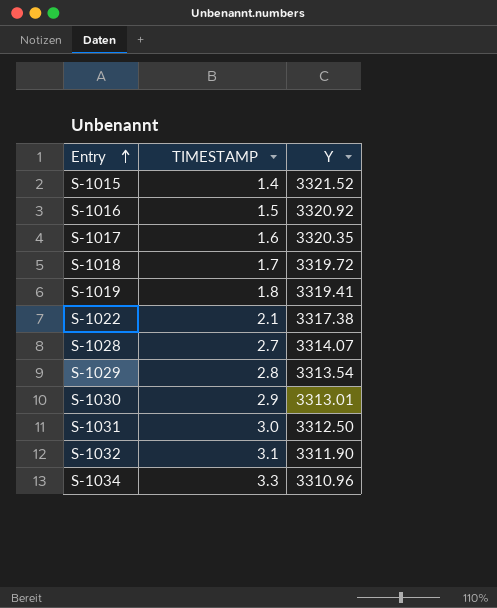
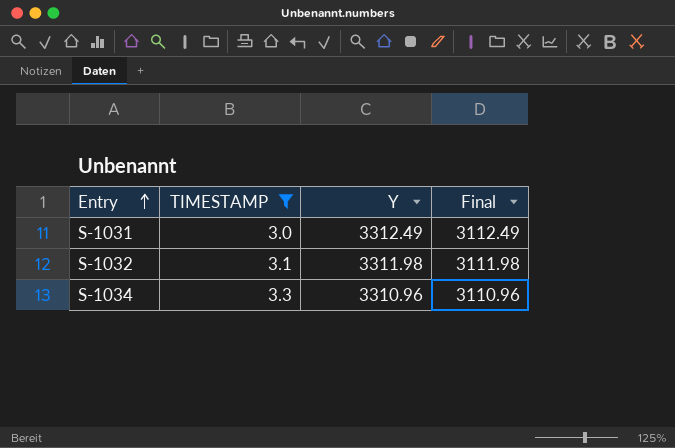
filter: none -> TIMESTAMP >= 3.0
column Final | formula: none -> [Y] - 200
S-1031 | Y: 3312.50 -> 3312.49
S-1032 | Y: 3311.90 -> 3311.98

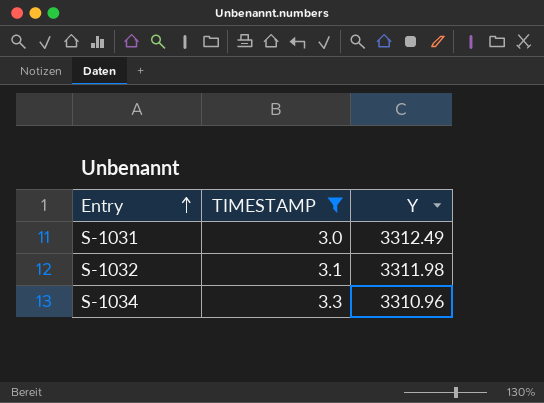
column Final | formula: [Y] - 200 -> none

